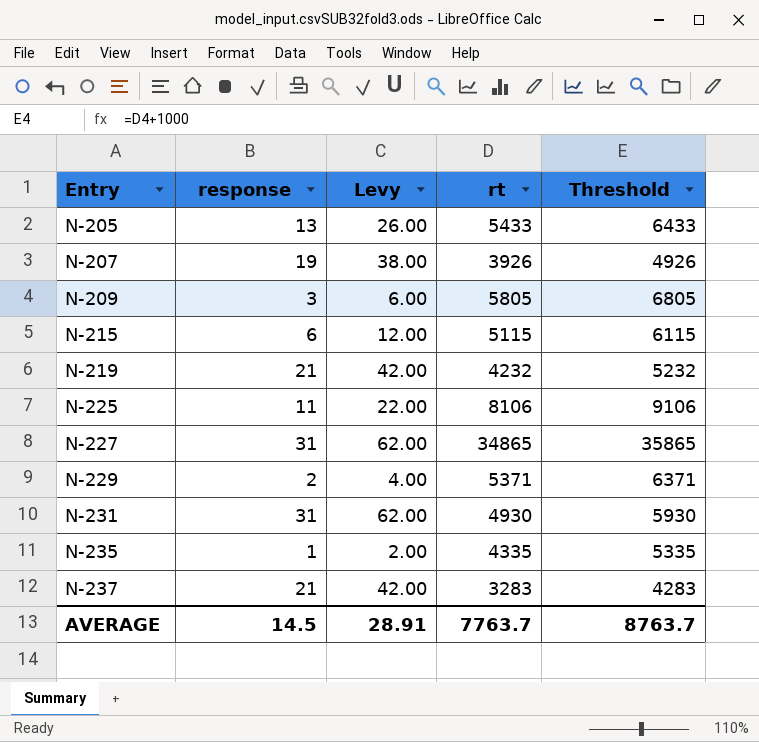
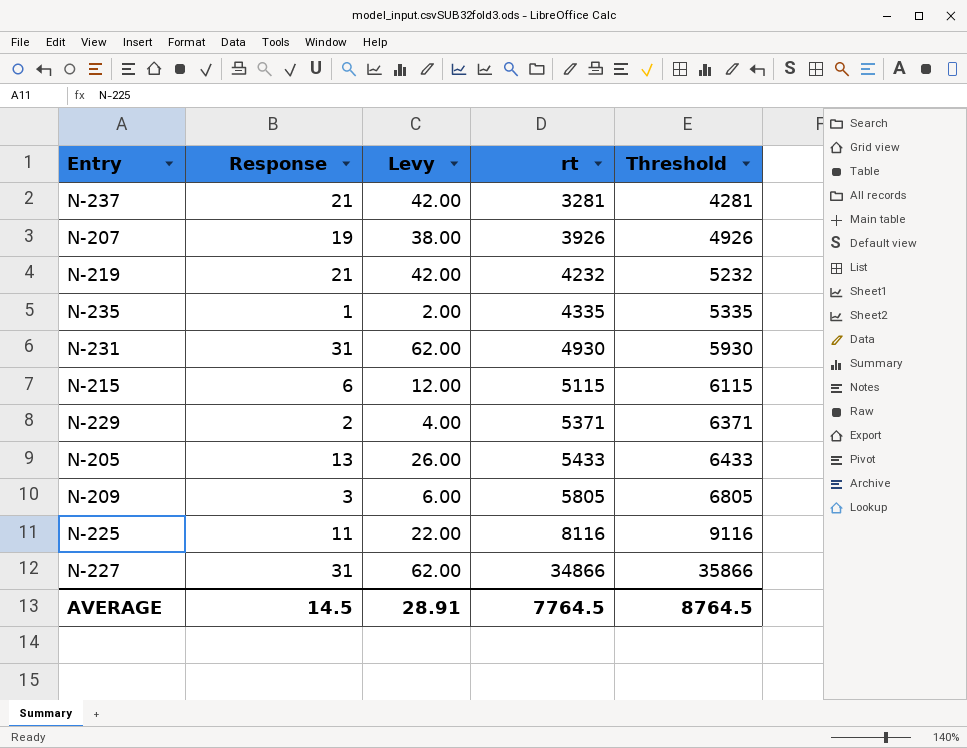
row order: Entry ascending -> rt ascending
column name: response -> Response
N-237 | rt: 3283 -> 3281
N-237 | Threshold: 4283 -> 4281
N-225 | rt: 8106 -> 8116
N-225 | Threshold: 9106 -> 9116
N-227 | rt: 34865 -> 34866
N-227 | Threshold: 35865 -> 35866
AVERAGE | rt: 7763.7 -> 7764.5
AVERAGE | Threshold: 8763.7 -> 8764.5

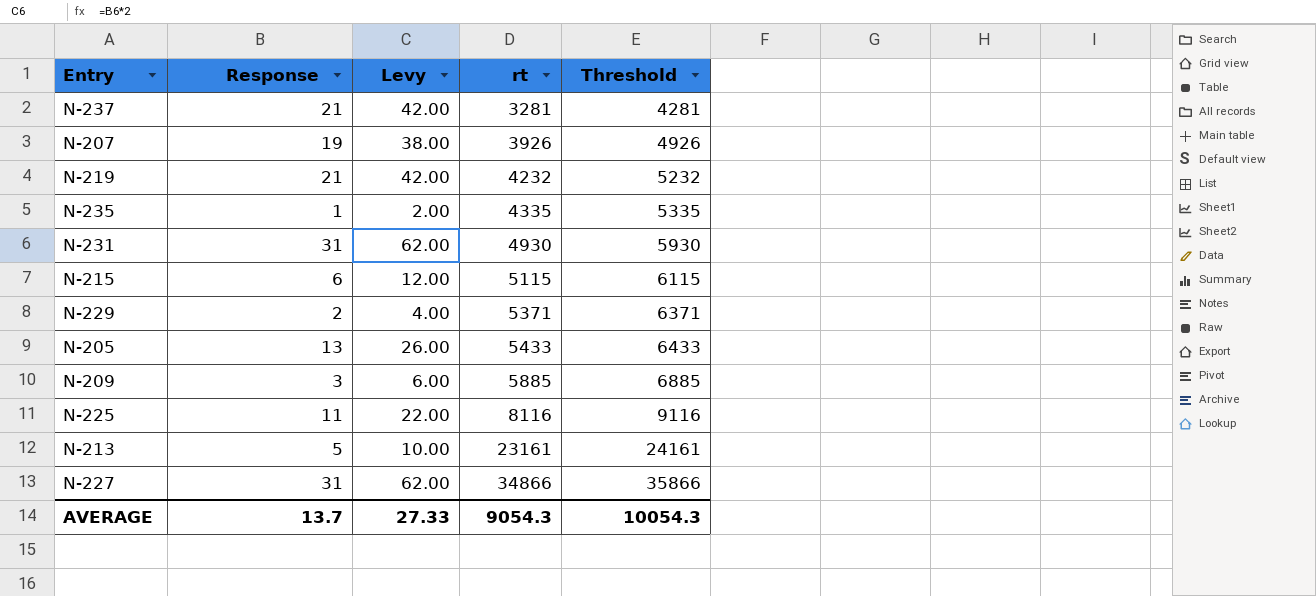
N-209 | rt: 5805 -> 5885
N-209 | Threshold: 6805 -> 6885
row N-213: none -> 5 | 10.00 | 23161 | 24161
AVERAGE | Response: 14.5 -> 13.7
AVERAGE | Levy: 28.91 -> 27.33
AVERAGE | rt: 7764.5 -> 9054.3
AVERAGE | Threshold: 8764.5 -> 10054.3

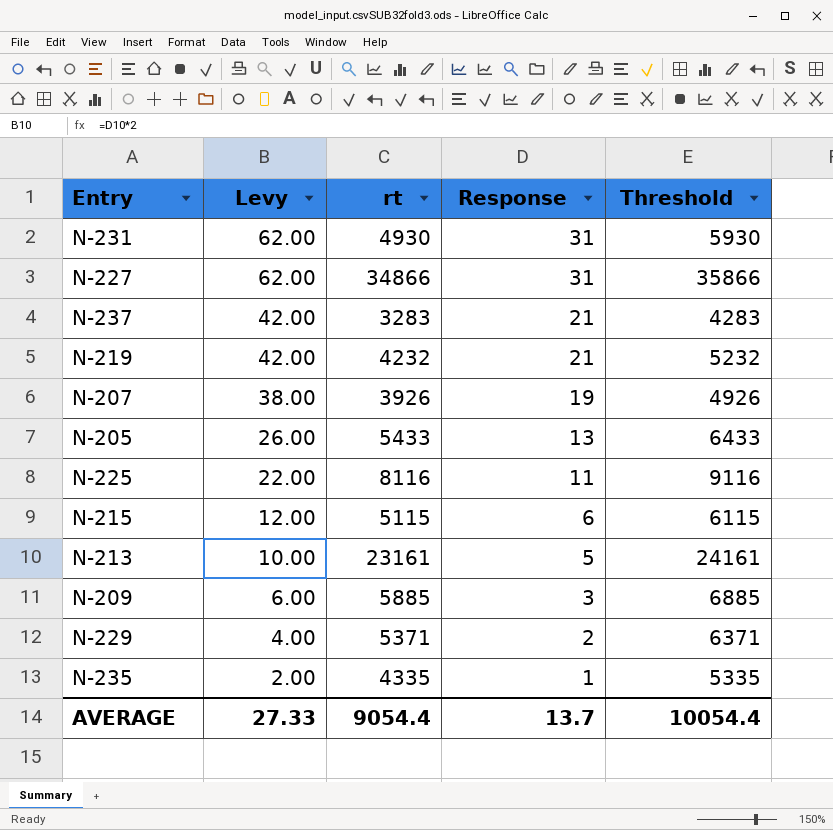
row order: rt ascending -> Levy descending
column Response | position: 2 -> 4
N-237 | rt: 3281 -> 3283
N-237 | Threshold: 4281 -> 4283
AVERAGE | rt: 9054.3 -> 9054.4
AVERAGE | Threshold: 10054.3 -> 10054.4

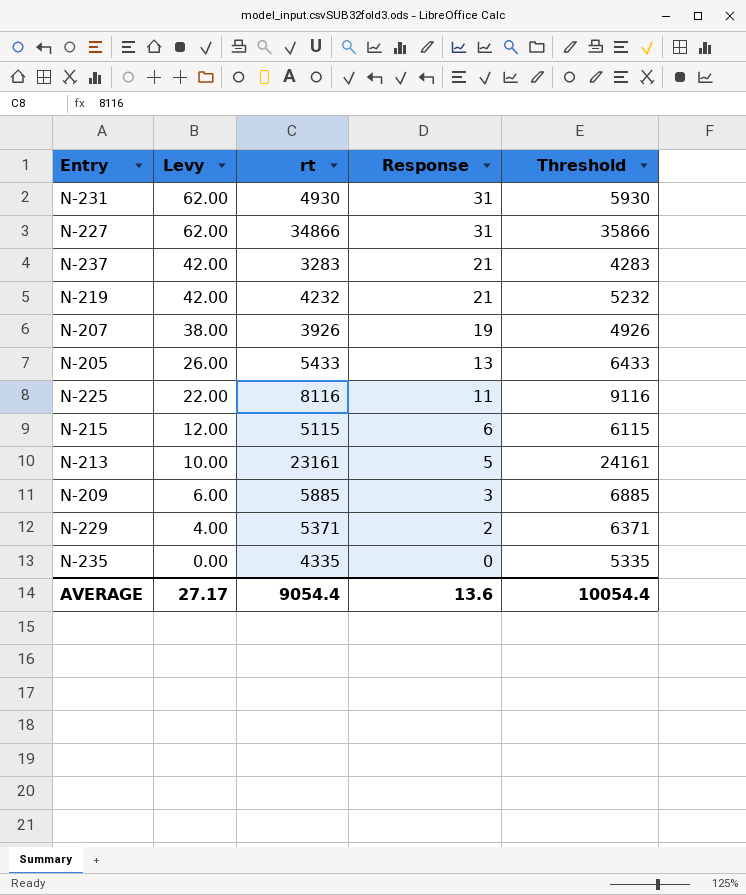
N-235 | Levy: 2.00 -> 0.00
N-235 | Response: 1 -> 0
AVERAGE | Levy: 27.33 -> 27.17
AVERAGE | Response: 13.7 -> 13.6

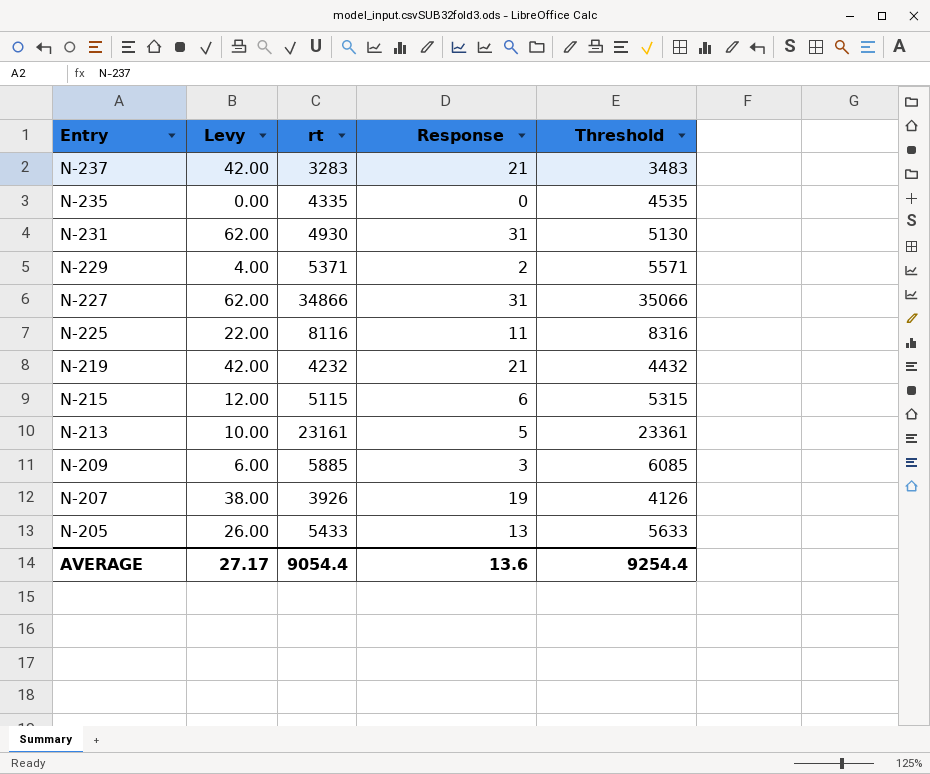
row order: Levy descending -> Entry descending
column Threshold | formula: [rt] + 1000 -> [rt] + 200
AVERAGE | Threshold: 10054.4 -> 9254.4

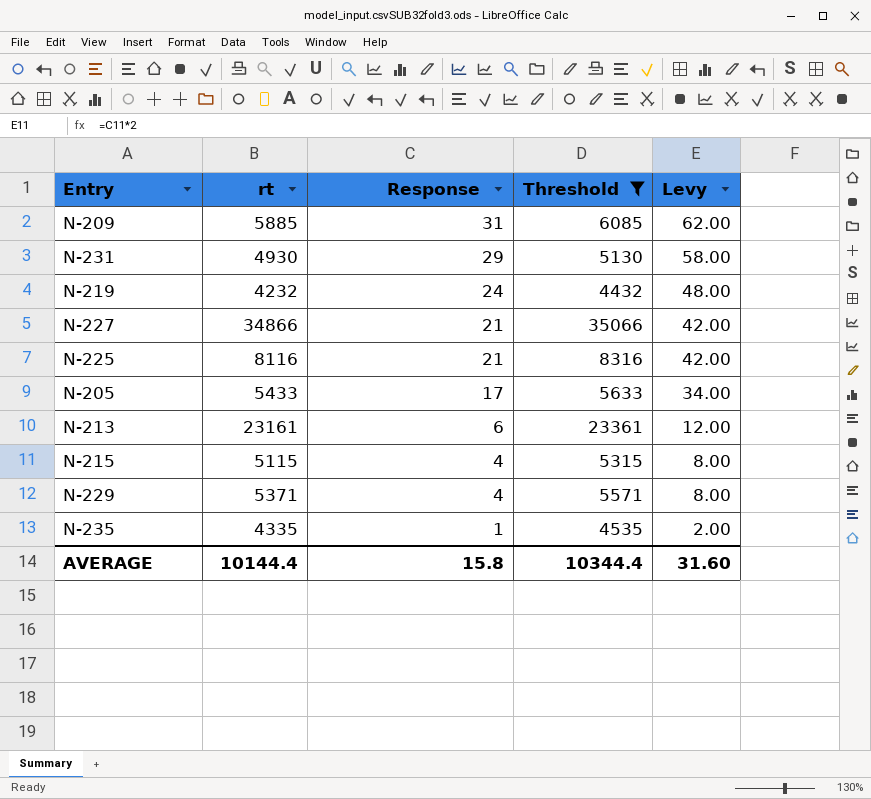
filter: none -> Threshold >= 4432
row order: Entry descending -> Response descending
column Levy | position: 2 -> 5
N-209 | Response: 3 -> 31
N-209 | Levy: 6.00 -> 62.00
N-231 | Response: 31 -> 29
N-231 | Levy: 62.00 -> 58.00
N-219 | Response: 21 -> 24
N-219 | Levy: 42.00 -> 48.00
N-227 | Response: 31 -> 21
N-227 | Levy: 62.00 -> 42.00
N-225 | Response: 11 -> 21
N-225 | Levy: 22.00 -> 42.00
N-205 | Response: 13 -> 17
N-205 | Levy: 26.00 -> 34.00
N-213 | Response: 5 -> 6
N-213 | Levy: 10.00 -> 12.00
N-215 | Response: 6 -> 4
N-215 | Levy: 12.00 -> 8.00
N-229 | Response: 2 -> 4
N-229 | Levy: 4.00 -> 8.00
N-235 | Response: 0 -> 1
N-235 | Levy: 0.00 -> 2.00
AVERAGE | rt: 9054.4 -> 10144.4
AVERAGE | Response: 13.6 -> 15.8
AVERAGE | Threshold: 9254.4 -> 10344.4
AVERAGE | Levy: 27.17 -> 31.60

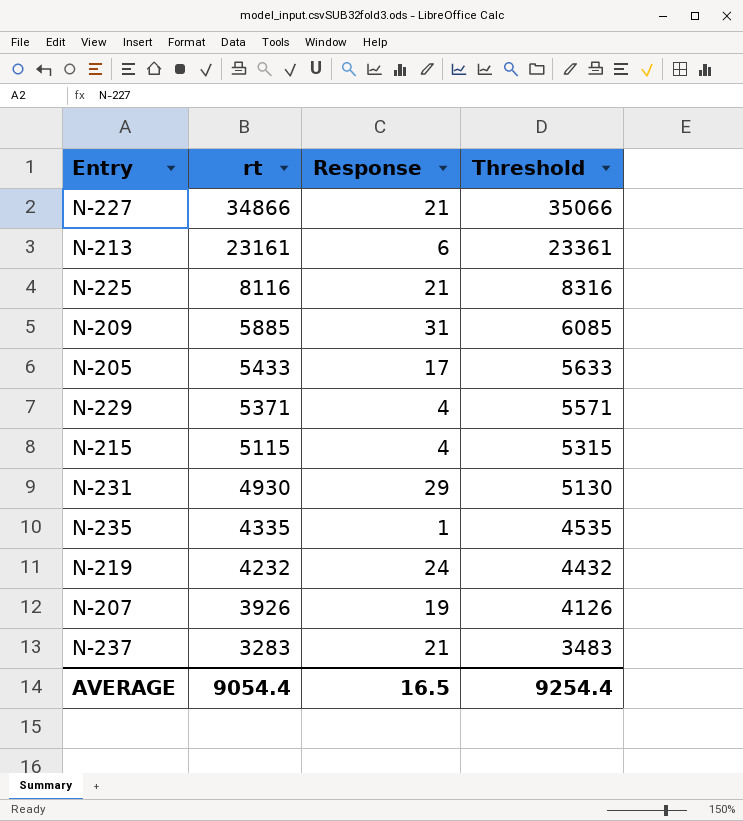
filter: Threshold >= 4432 -> none
row order: Response descending -> rt descending
column Levy | formula: [Response] * 2 -> none
AVERAGE | rt: 10144.4 -> 9054.4
AVERAGE | Response: 15.8 -> 16.5
AVERAGE | Threshold: 10344.4 -> 9254.4

